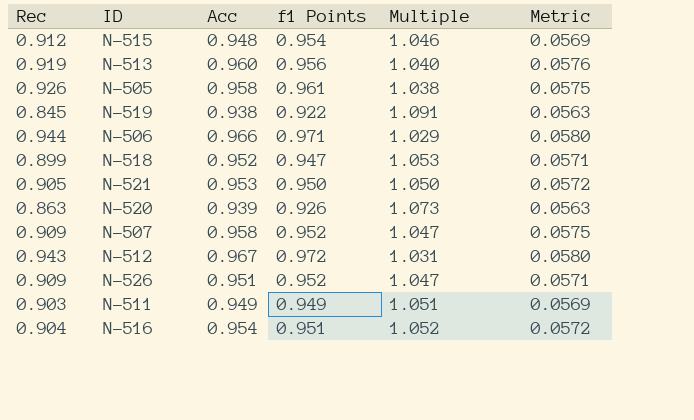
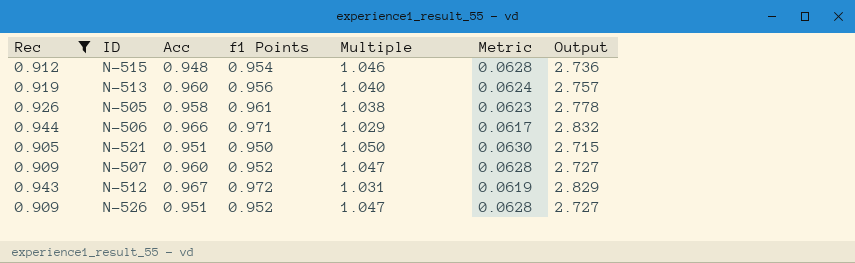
filter: none -> Rec >= 0.905
column Metric | formula: [Acc] * 0.06 -> [Multiple] * 0.06
column Output | formula: none -> [Rec] * 3
N-521 | Acc: 0.953 -> 0.951
N-507 | Acc: 0.958 -> 0.960

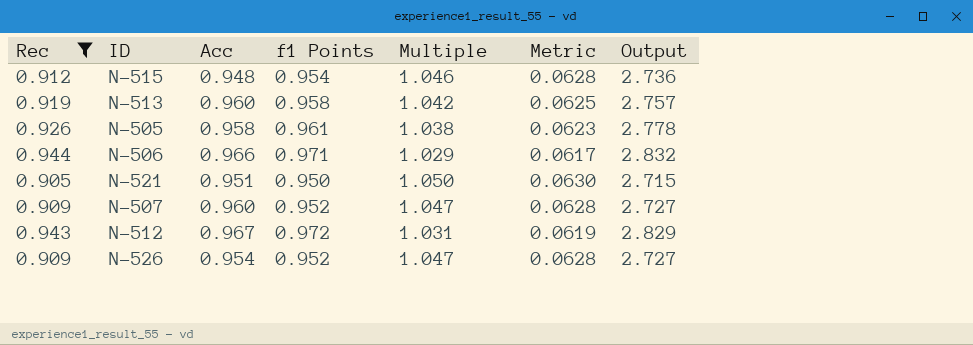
N-513 | f1 Points: 0.956 -> 0.958
N-513 | Multiple: 1.040 -> 1.042
N-513 | Metric: 0.0624 -> 0.0625
N-526 | Acc: 0.951 -> 0.954

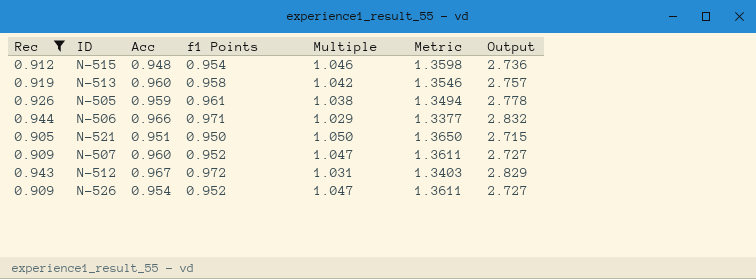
column Metric | formula: [Multiple] * 0.06 -> [Multiple] * 1.3
N-505 | Acc: 0.958 -> 0.959

